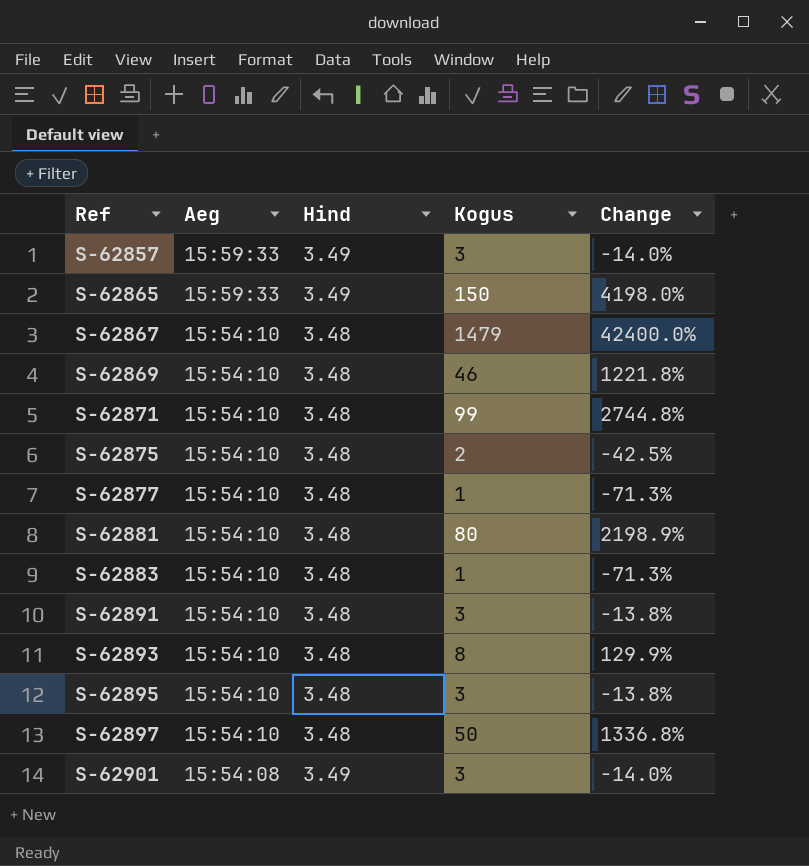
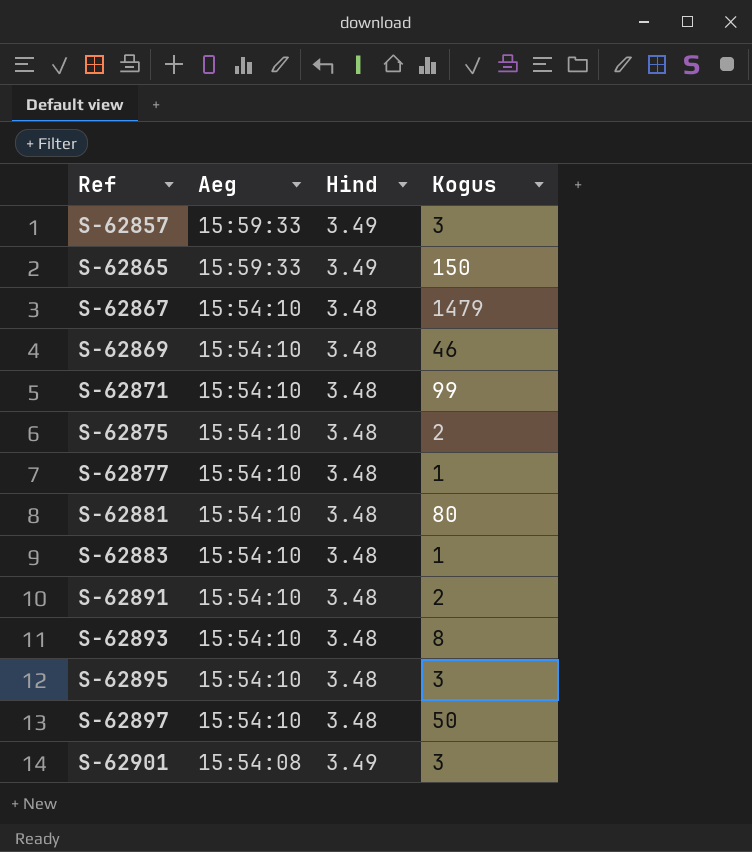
column Change | formula: ([Kogus] - [Hind]) / [Hind] -> none
S-62891 | Kogus: 3 -> 2

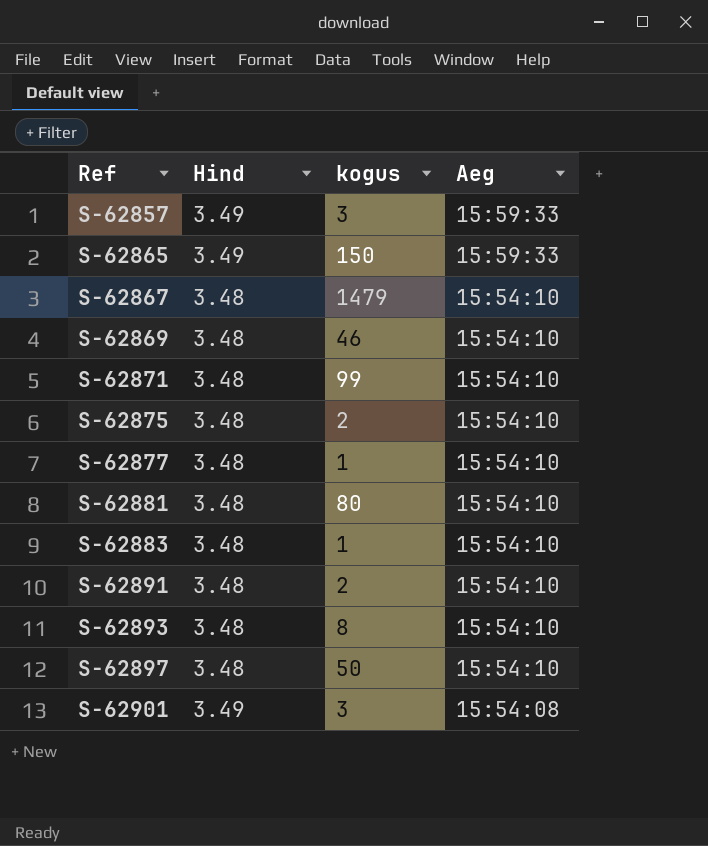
column name: Kogus -> kogus
column Aeg | position: 2 -> 4
row S-62895: 15:54:10 | 3.48 | 3 -> none

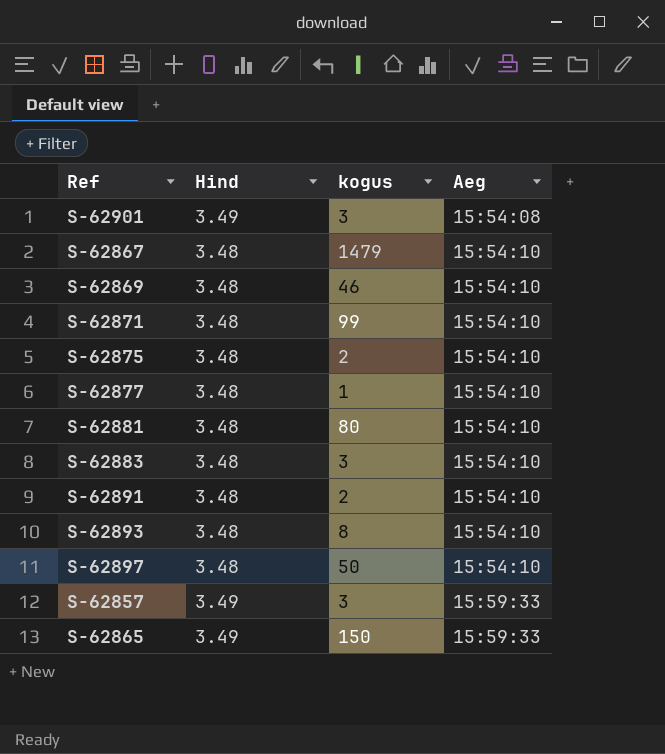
row order: Ref ascending -> Aeg ascending
S-62883 | kogus: 1 -> 3

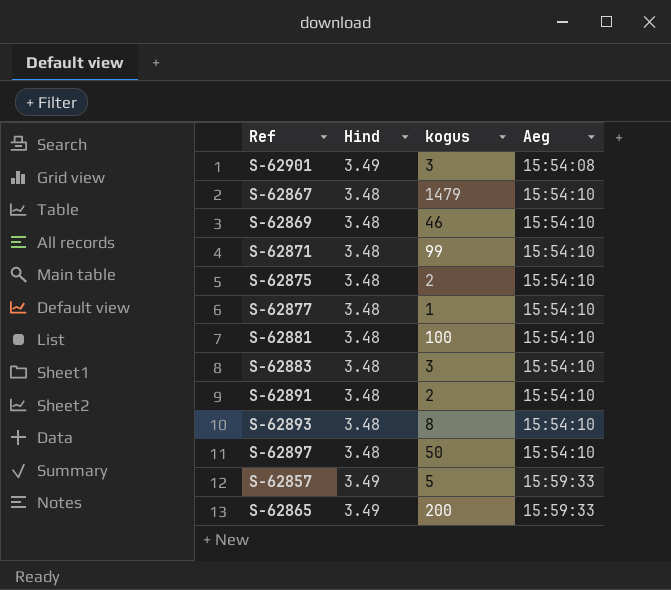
S-62881 | kogus: 80 -> 100
S-62857 | kogus: 3 -> 5
S-62865 | kogus: 150 -> 200

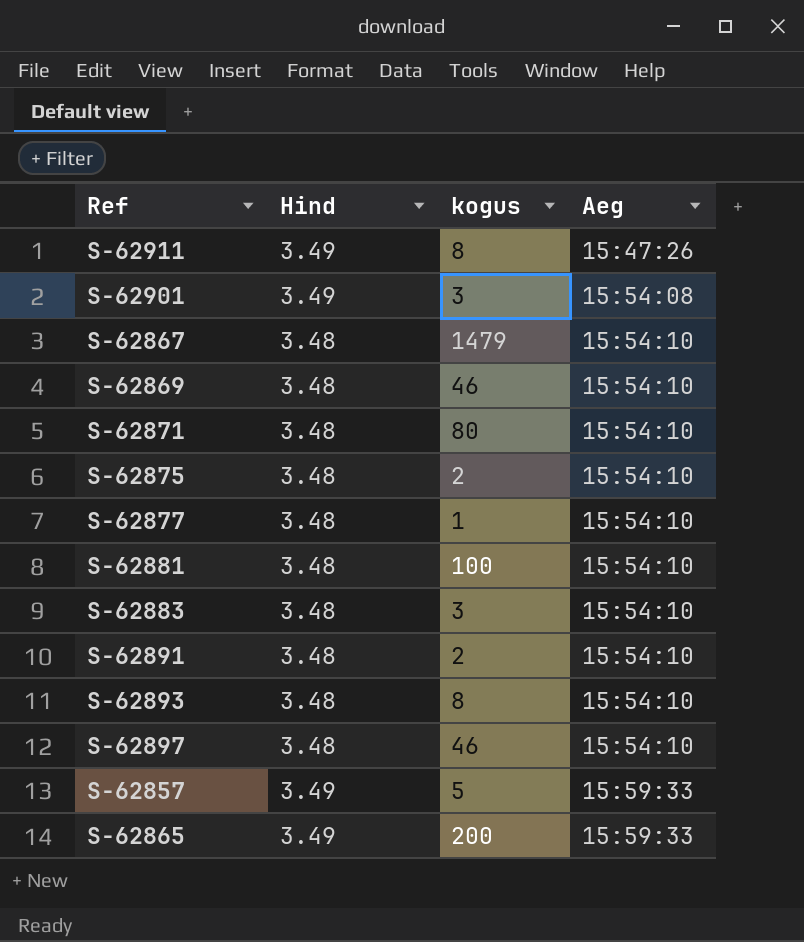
row S-62911: none -> 3.49 | 8 | 15:47:26
S-62871 | kogus: 99 -> 80
S-62897 | kogus: 50 -> 46

